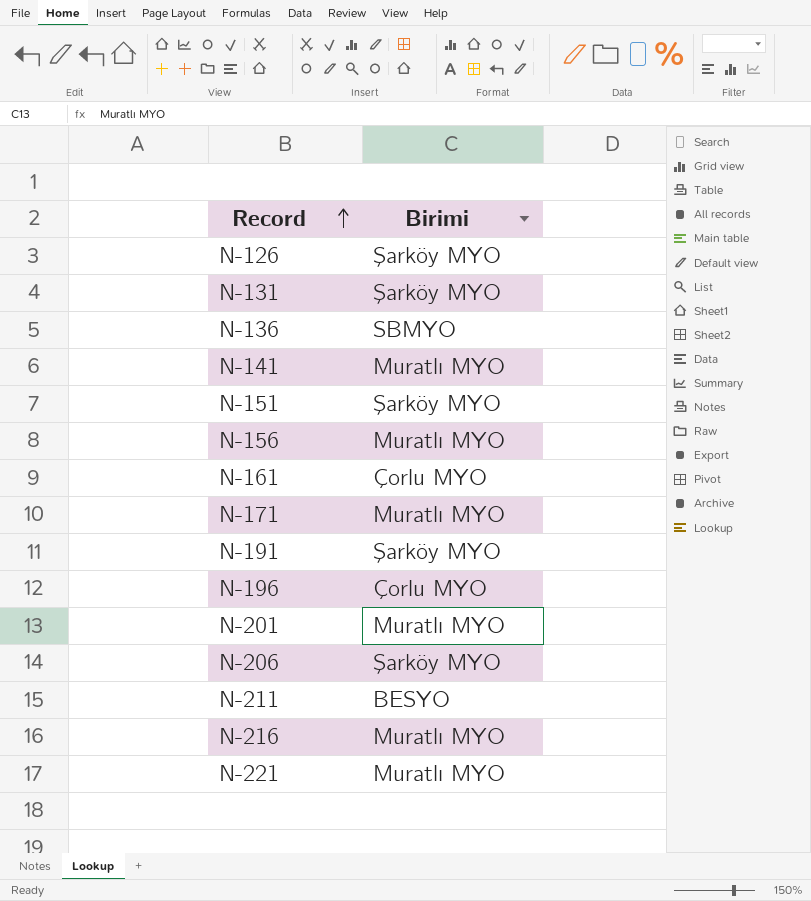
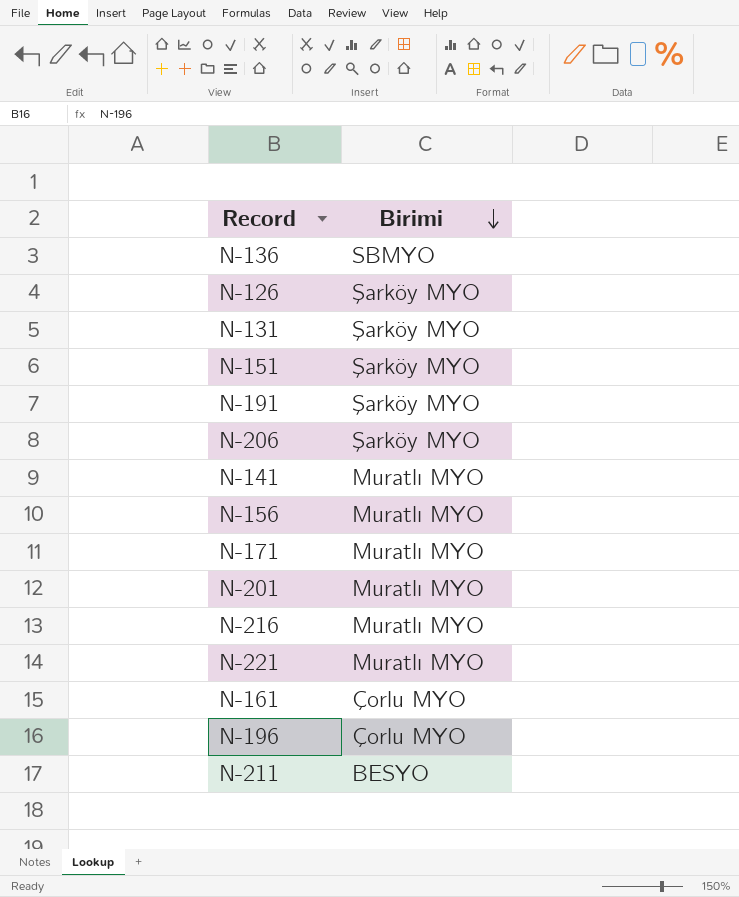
row order: Record ascending -> Birimi descending

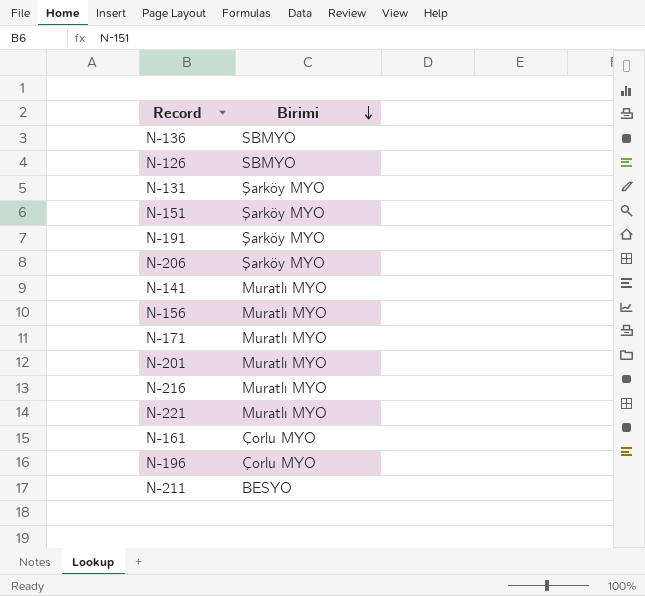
N-126 | Birimi: Şarköy MYO -> SBMYO

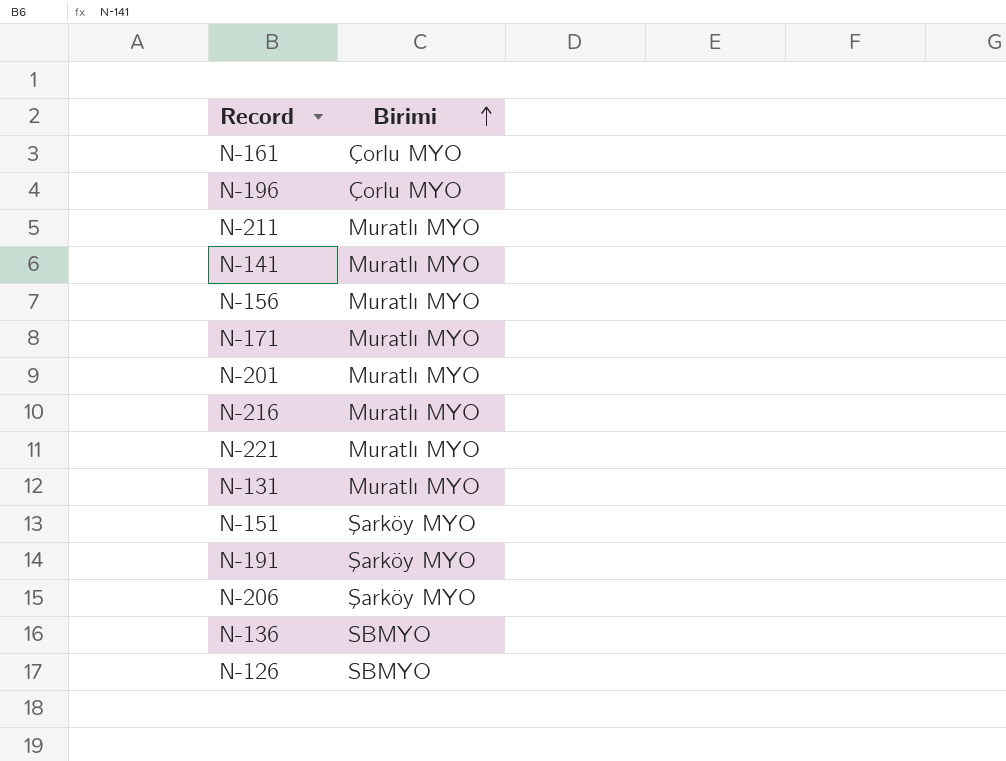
row order: Birimi descending -> Birimi ascending
N-211 | Birimi: BESYO -> Muratlı MYO
N-131 | Birimi: Şarköy MYO -> Muratlı MYO

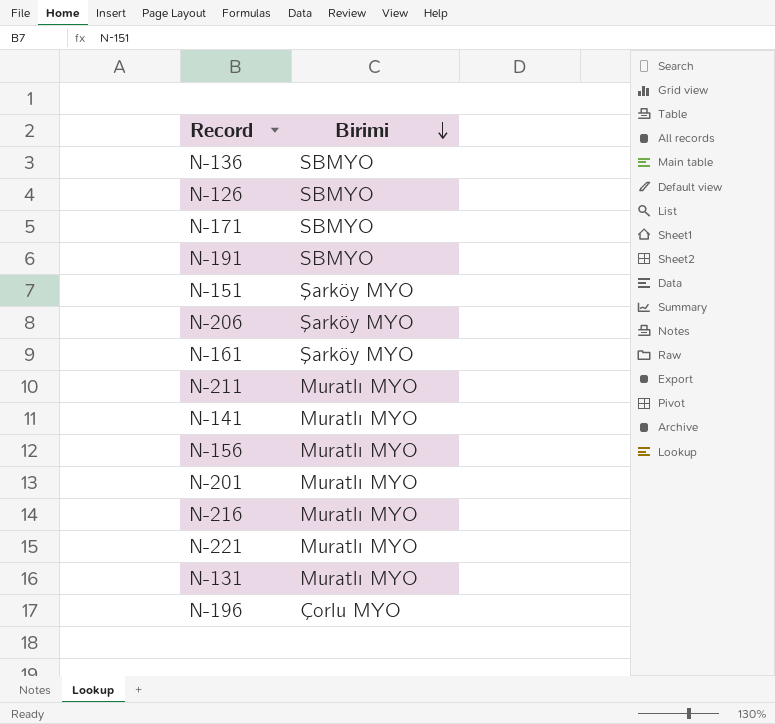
row order: Birimi ascending -> Birimi descending
N-171 | Birimi: Muratlı MYO -> SBMYO
N-191 | Birimi: Şarköy MYO -> SBMYO
N-161 | Birimi: Çorlu MYO -> Şarköy MYO

